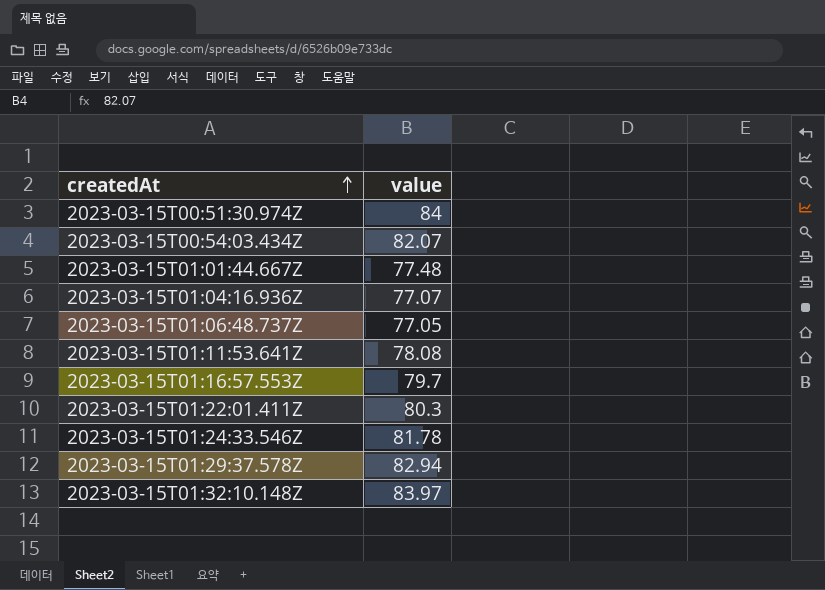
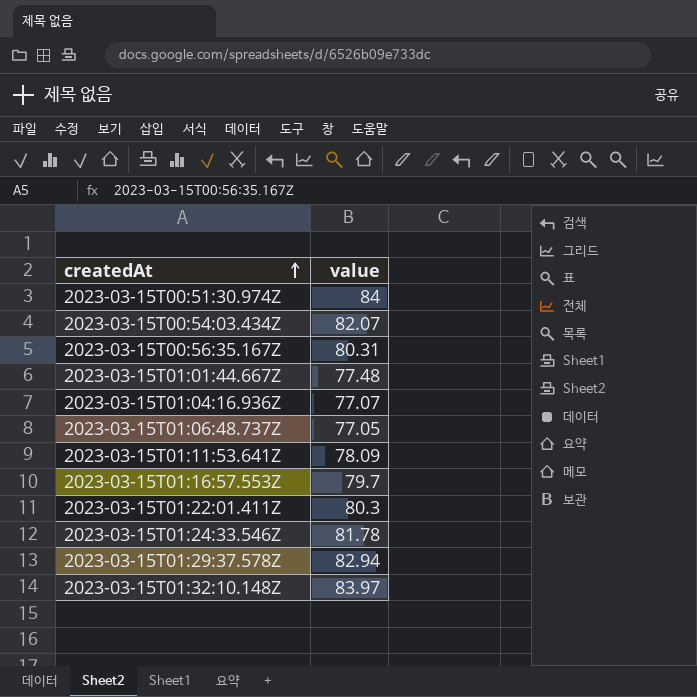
row 2023-03-15T00:56:35.167Z: none -> 80.31
2023-03-15T01:11:53.641Z | value: 78.08 -> 78.09

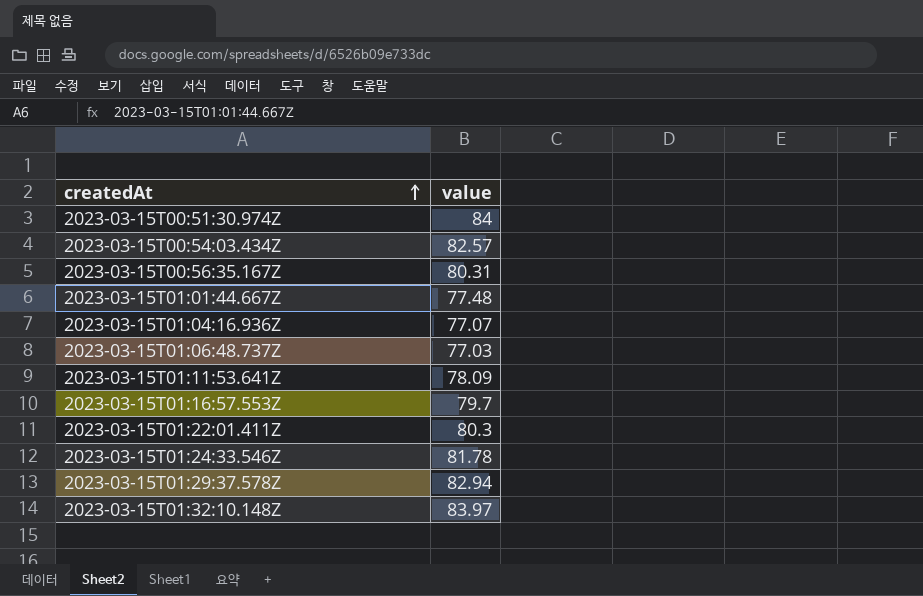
2023-03-15T00:54:03.434Z | value: 82.07 -> 82.57
2023-03-15T01:06:48.737Z | value: 77.05 -> 77.03

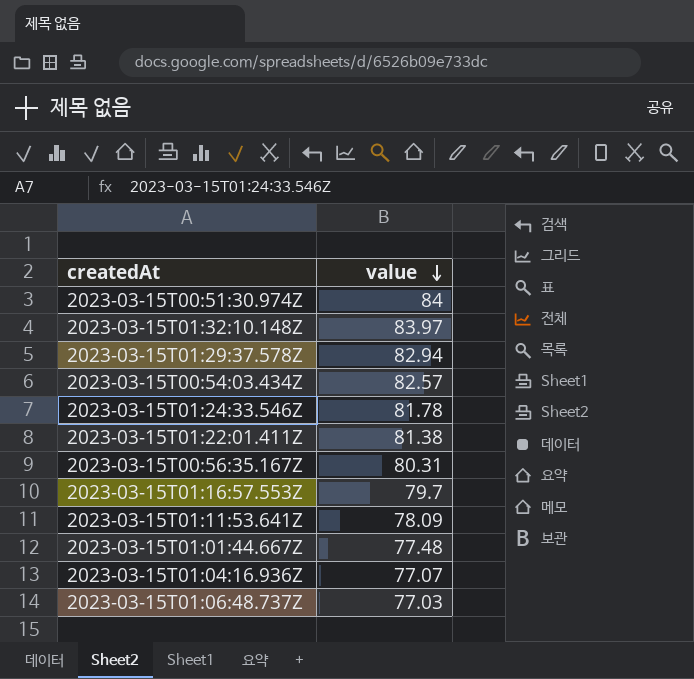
row order: createdAt ascending -> value descending
2023-03-15T01:22:01.411Z | value: 80.3 -> 81.38

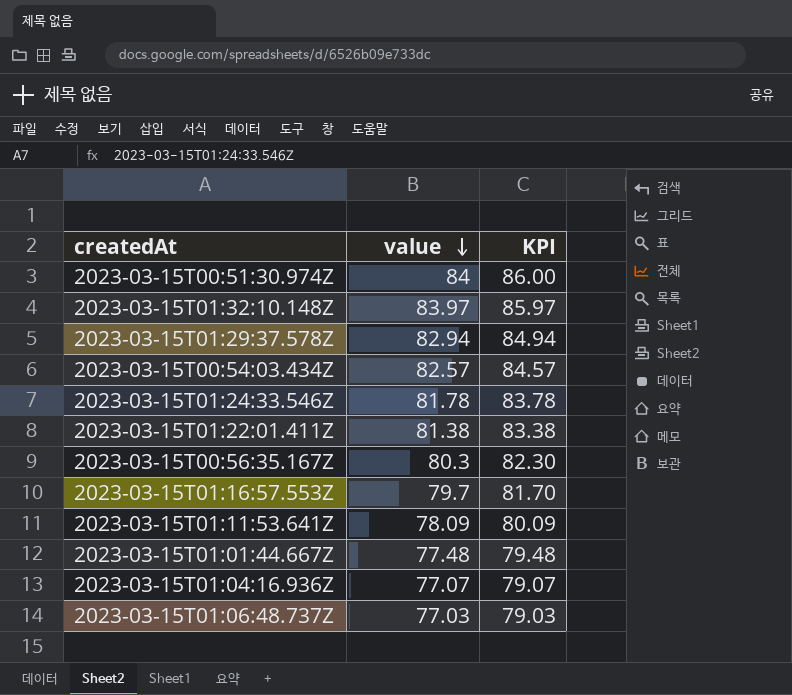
column KPI | formula: none -> [value] + 2
2023-03-15T00:56:35.167Z | value: 80.31 -> 80.3

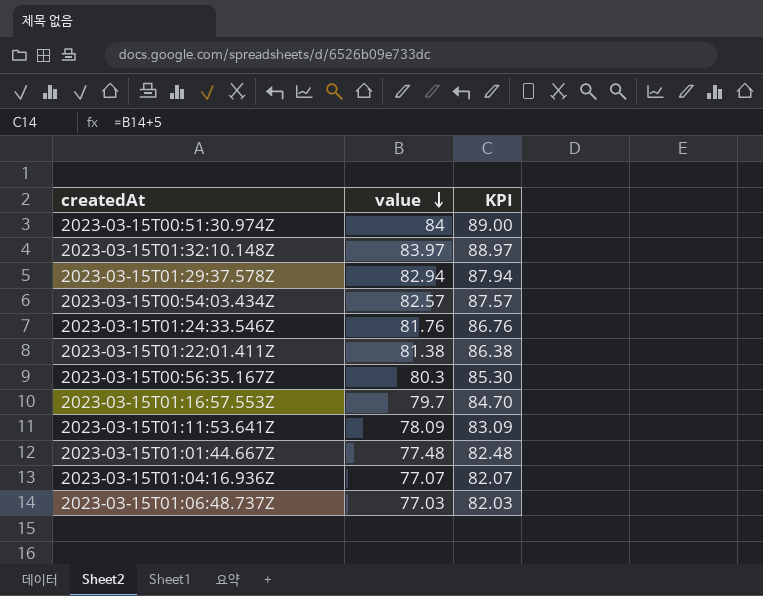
column KPI | formula: [value] + 2 -> [value] + 5
2023-03-15T01:24:33.546Z | value: 81.78 -> 81.76

